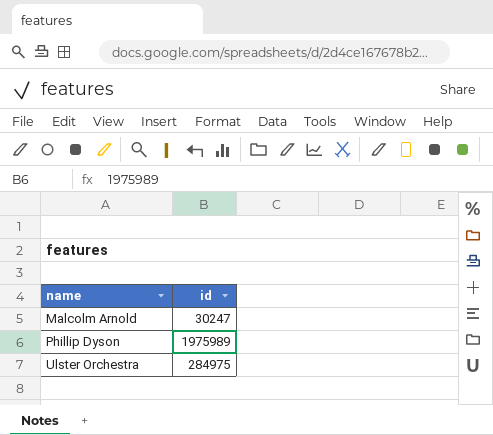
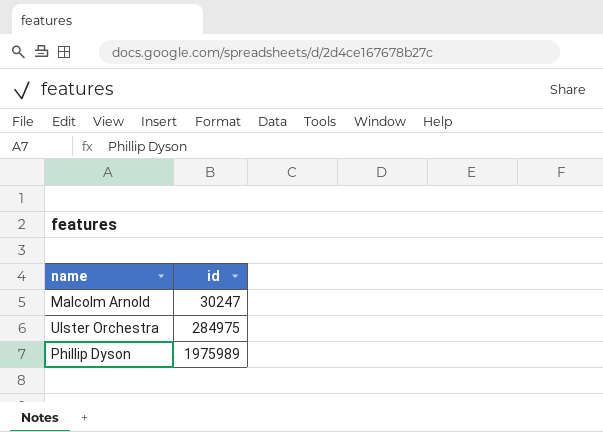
row order: name ascending -> id ascending

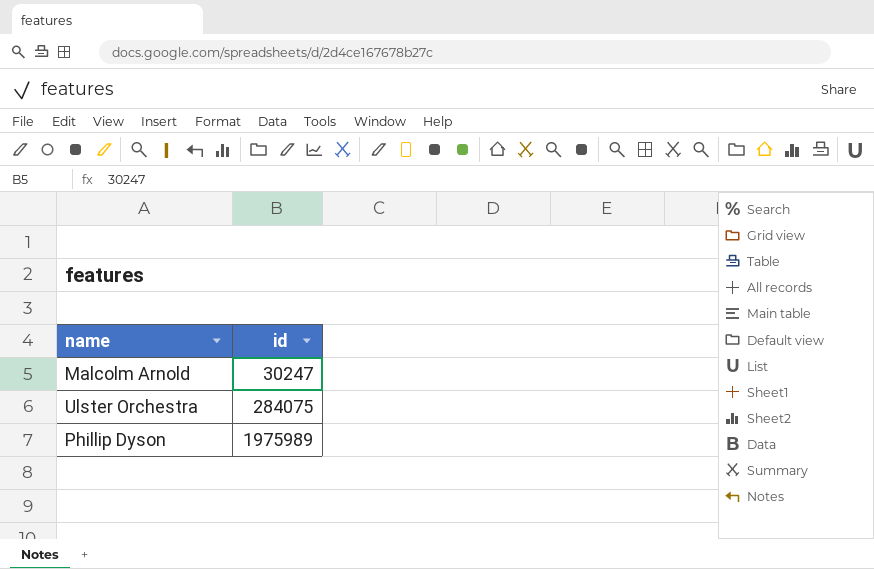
Ulster Orchestra | id: 284975 -> 284075

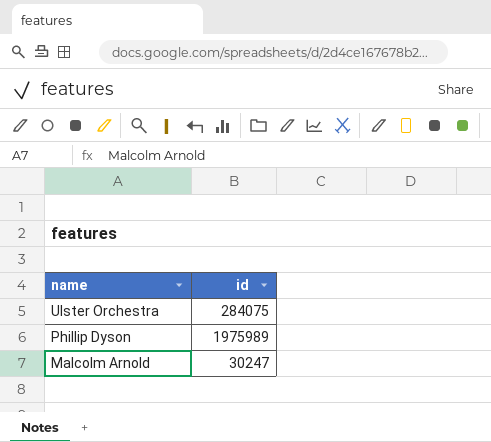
row order: id ascending -> name descending

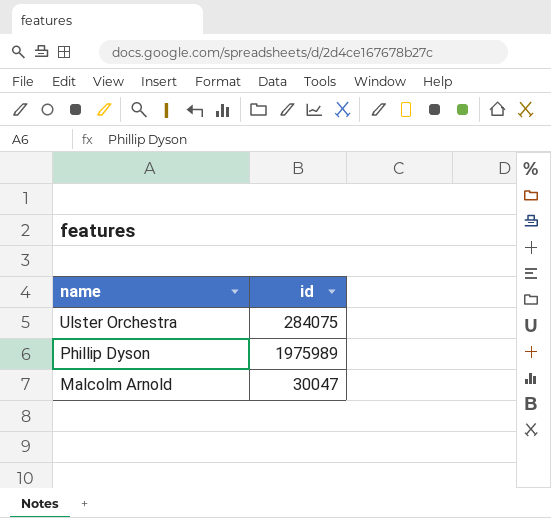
Malcolm Arnold | id: 30247 -> 30047

